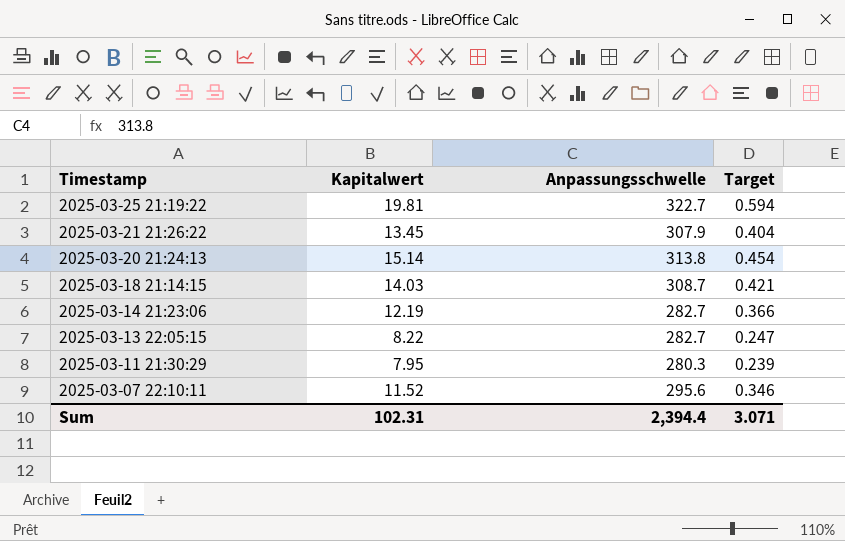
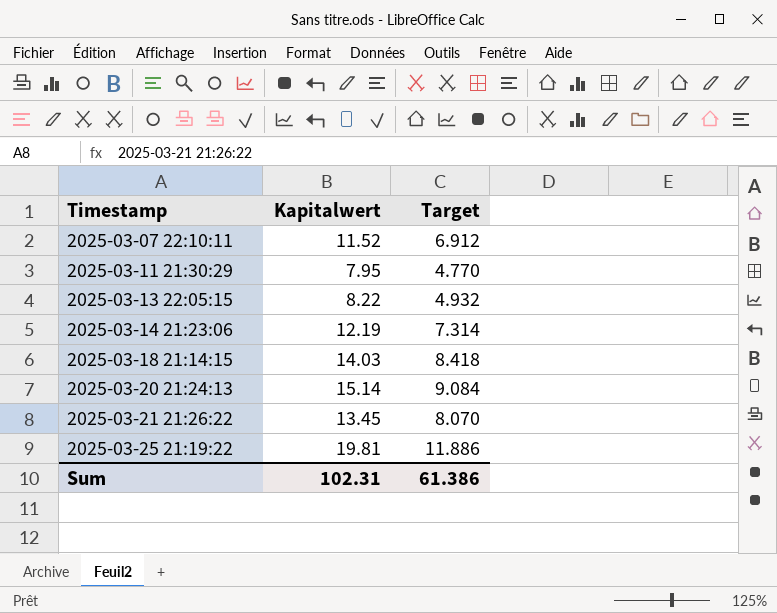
row order: Timestamp descending -> Timestamp ascending
column Anpassungsschwelle | position: 3 -> none
column Target | formula: [Kapitalwert] * 0.03 -> [Kapitalwert] * 0.6
Sum | Target: 3.071 -> 61.386

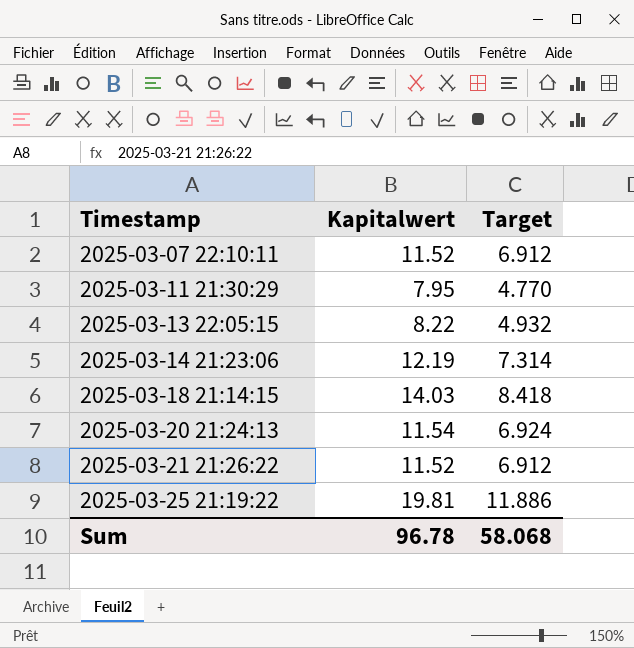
2025-03-20 21:24:13 | Kapitalwert: 15.14 -> 11.54
2025-03-20 21:24:13 | Target: 9.084 -> 6.924
2025-03-21 21:26:22 | Kapitalwert: 13.45 -> 11.52
2025-03-21 21:26:22 | Target: 8.070 -> 6.912
Sum | Kapitalwert: 102.31 -> 96.78
Sum | Target: 61.386 -> 58.068

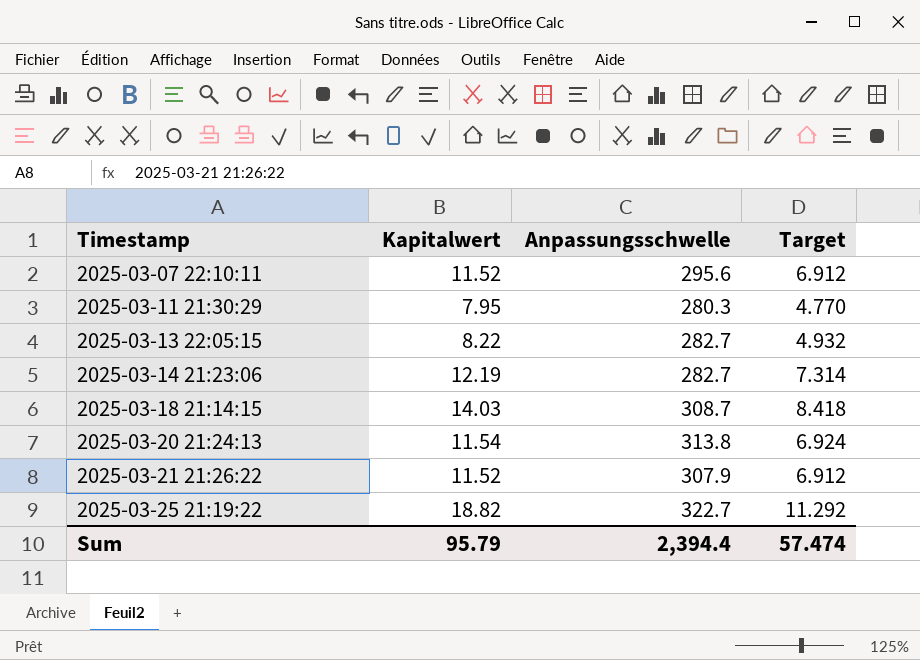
column Anpassungsschwelle | position: none -> 3
2025-03-25 21:19:22 | Kapitalwert: 19.81 -> 18.82
2025-03-25 21:19:22 | Target: 11.886 -> 11.292
Sum | Kapitalwert: 96.78 -> 95.79
Sum | Target: 58.068 -> 57.474

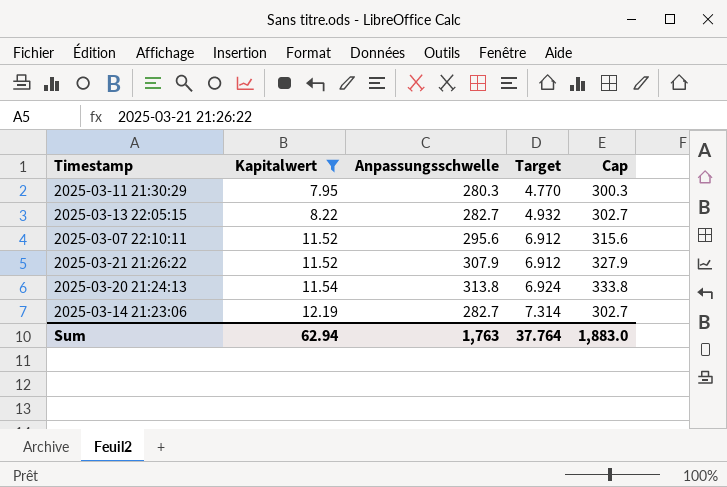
filter: none -> Kapitalwert <= 12.19
row order: Timestamp ascending -> Kapitalwert ascending
column Cap | formula: none -> [Anpassungsschwelle] + 20
Sum | Kapitalwert: 95.79 -> 62.94
Sum | Anpassungsschwelle: 2,394.4 -> 1,763
Sum | Target: 57.474 -> 37.764

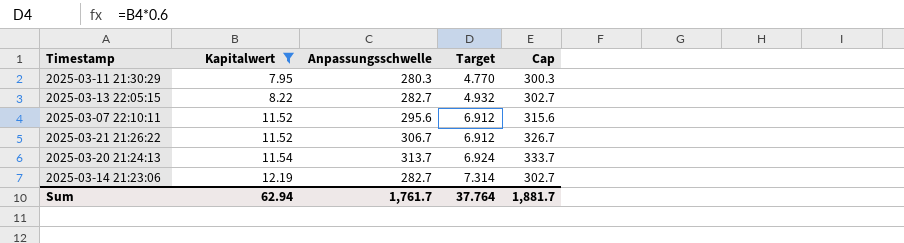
2025-03-21 21:26:22 | Anpassungsschwelle: 307.9 -> 306.7
2025-03-21 21:26:22 | Cap: 327.9 -> 326.7
2025-03-20 21:24:13 | Anpassungsschwelle: 313.8 -> 313.7
2025-03-20 21:24:13 | Cap: 333.8 -> 333.7
Sum | Anpassungsschwelle: 1,763 -> 1,761.7
Sum | Cap: 1,883.0 -> 1,881.7

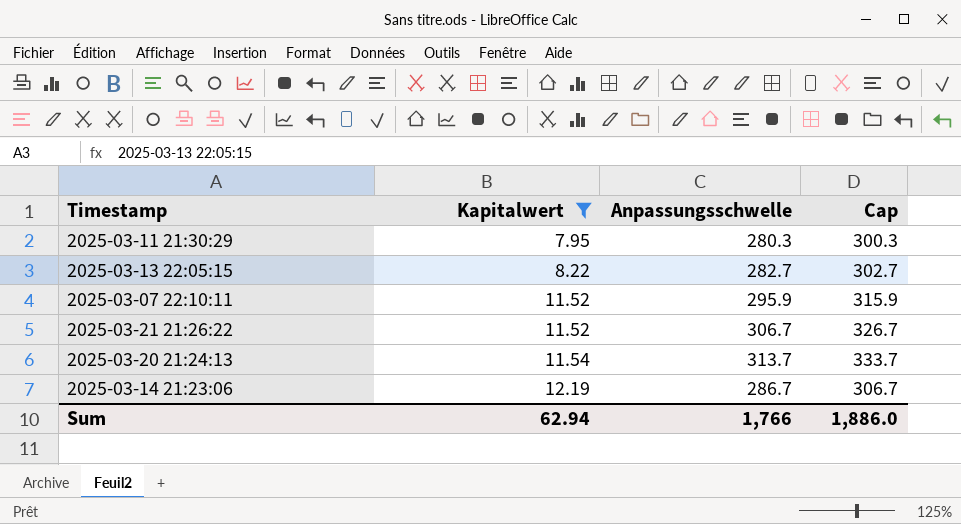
column Target | formula: [Kapitalwert] * 0.6 -> none
2025-03-07 22:10:11 | Anpassungsschwelle: 295.6 -> 295.9
2025-03-07 22:10:11 | Cap: 315.6 -> 315.9
2025-03-14 21:23:06 | Anpassungsschwelle: 282.7 -> 286.7
2025-03-14 21:23:06 | Cap: 302.7 -> 306.7
Sum | Anpassungsschwelle: 1,761.7 -> 1,766
Sum | Cap: 1,881.7 -> 1,886.0

